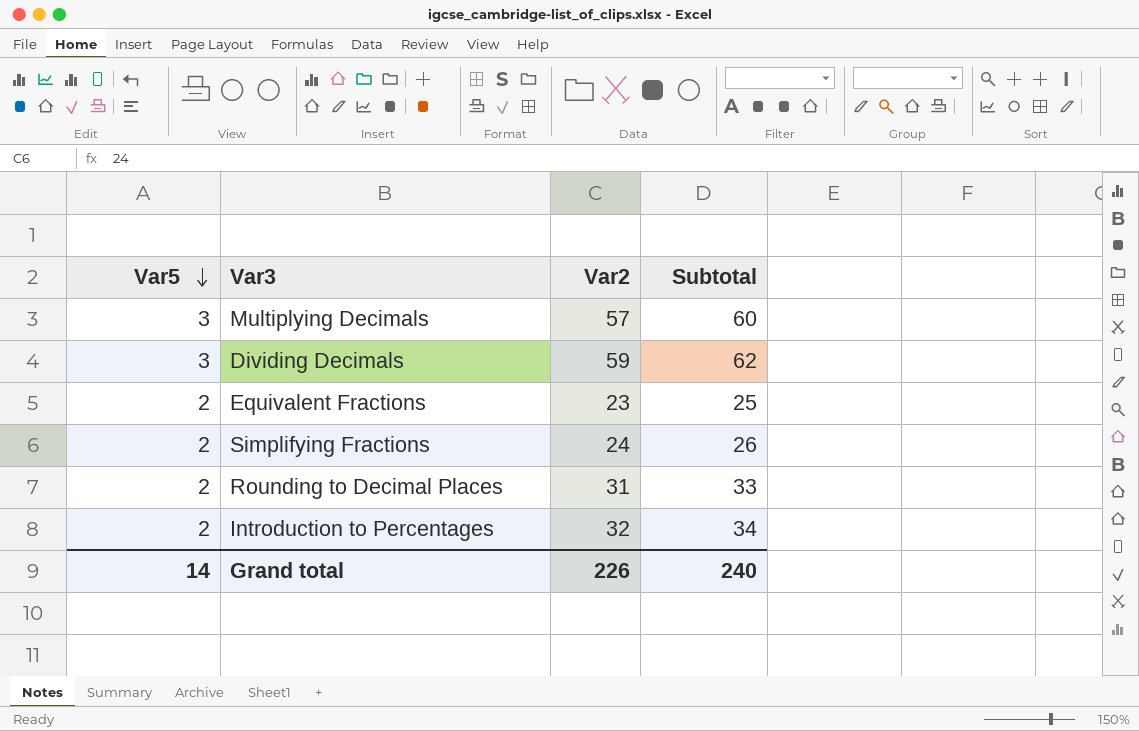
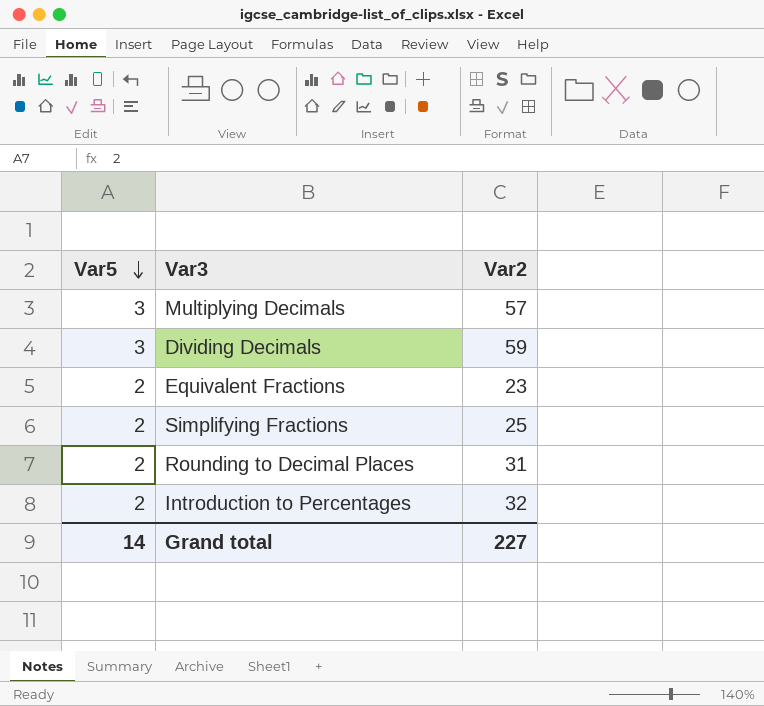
column Subtotal | formula: [Var5] + [Var2] -> none
Simplifying Fractions | Var2: 24 -> 25
Grand total | Var2: 226 -> 227

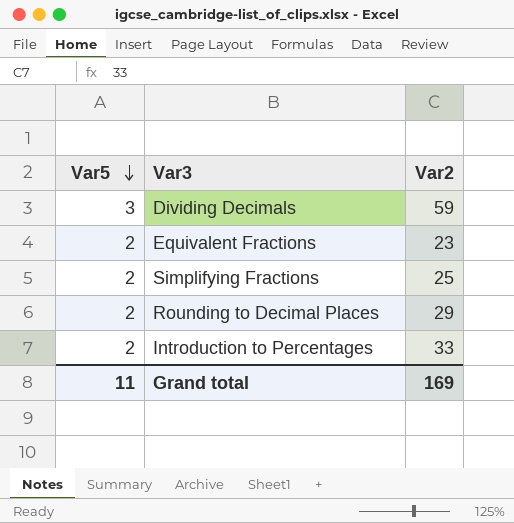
row Multiplying Decimals: 3 | 57 -> none
Rounding to Decimal Places | Var2: 31 -> 29
Introduction to Percentages | Var2: 32 -> 33
Grand total | Var5: 14 -> 11
Grand total | Var2: 227 -> 169

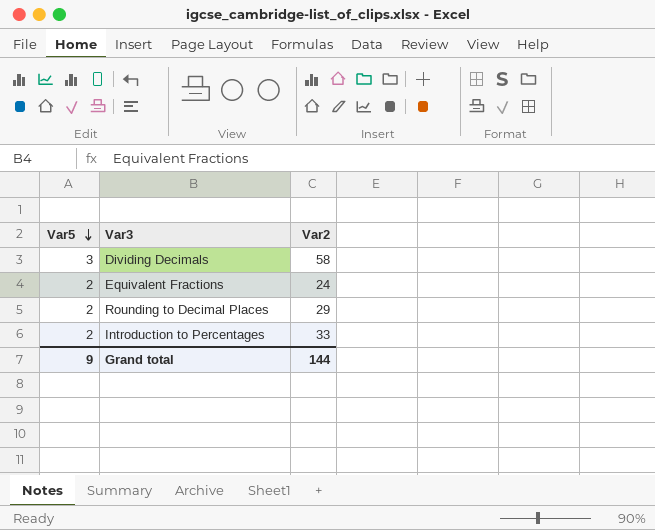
row Simplifying Fractions: 2 | 25 -> none
Dividing Decimals | Var2: 59 -> 58
Equivalent Fractions | Var2: 23 -> 24
Grand total | Var5: 11 -> 9
Grand total | Var2: 169 -> 144

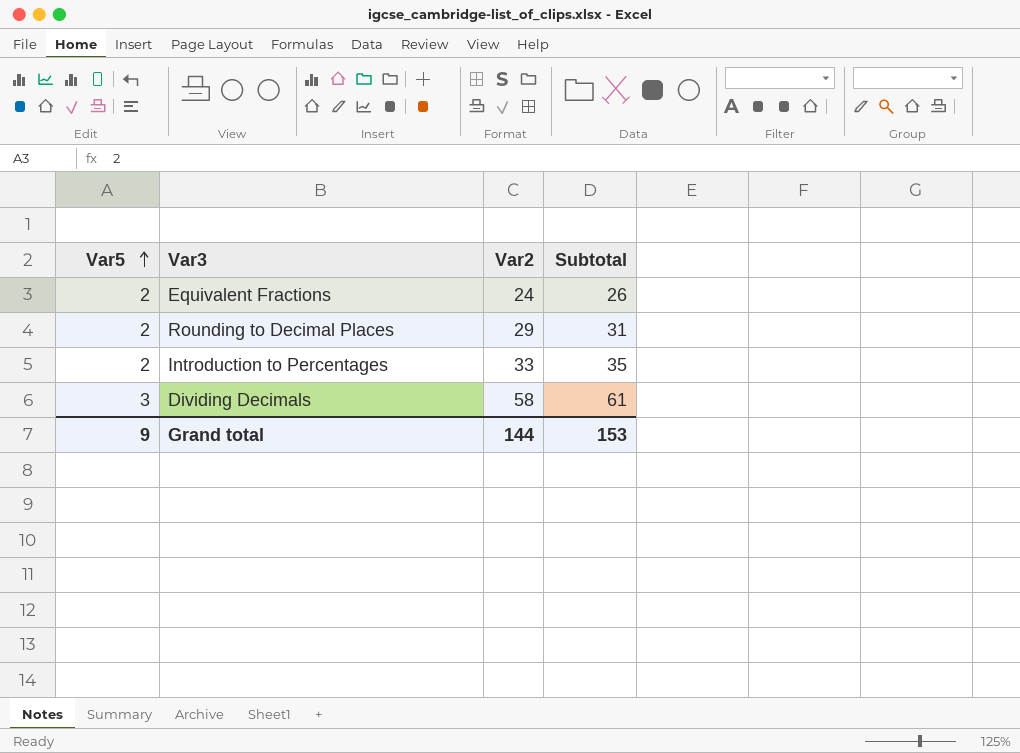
row order: Var5 descending -> Var5 ascending
column Subtotal | formula: none -> [Var5] + [Var2]

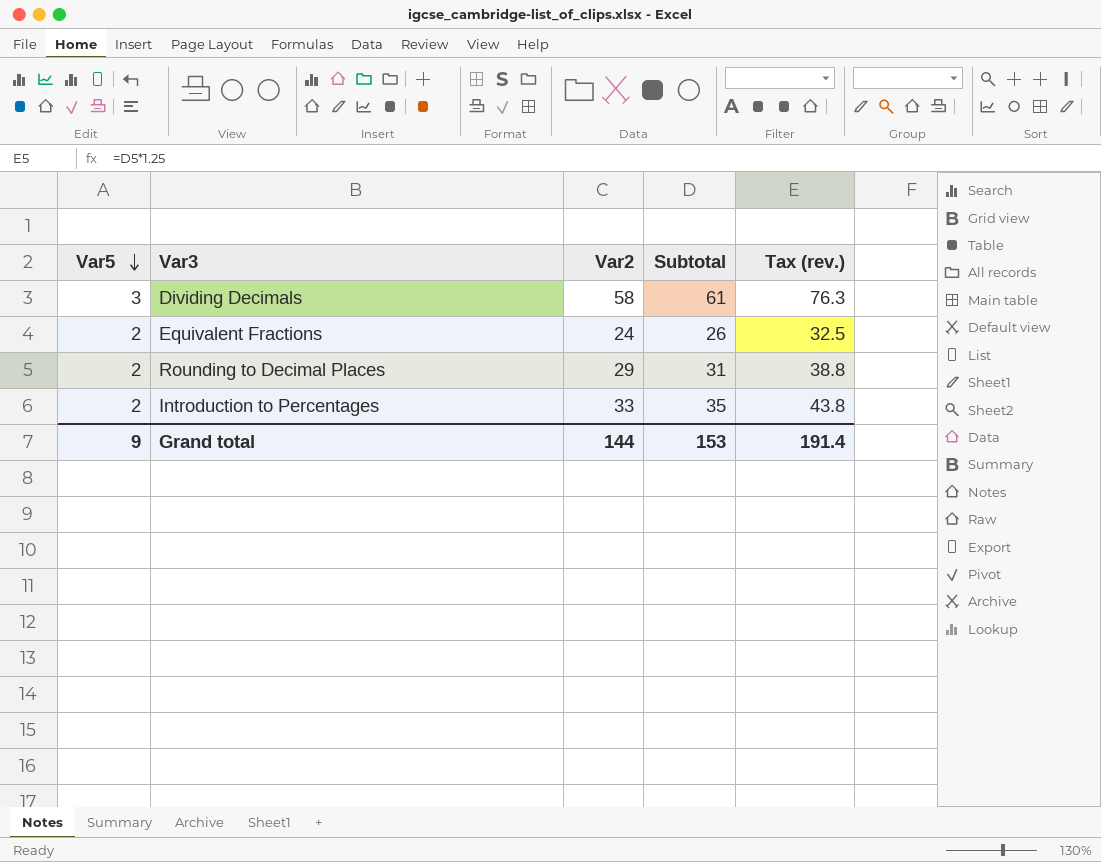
row order: Var5 ascending -> Var5 descending
column Tax (rev.) | formula: none -> [Subtotal] * 1.25

